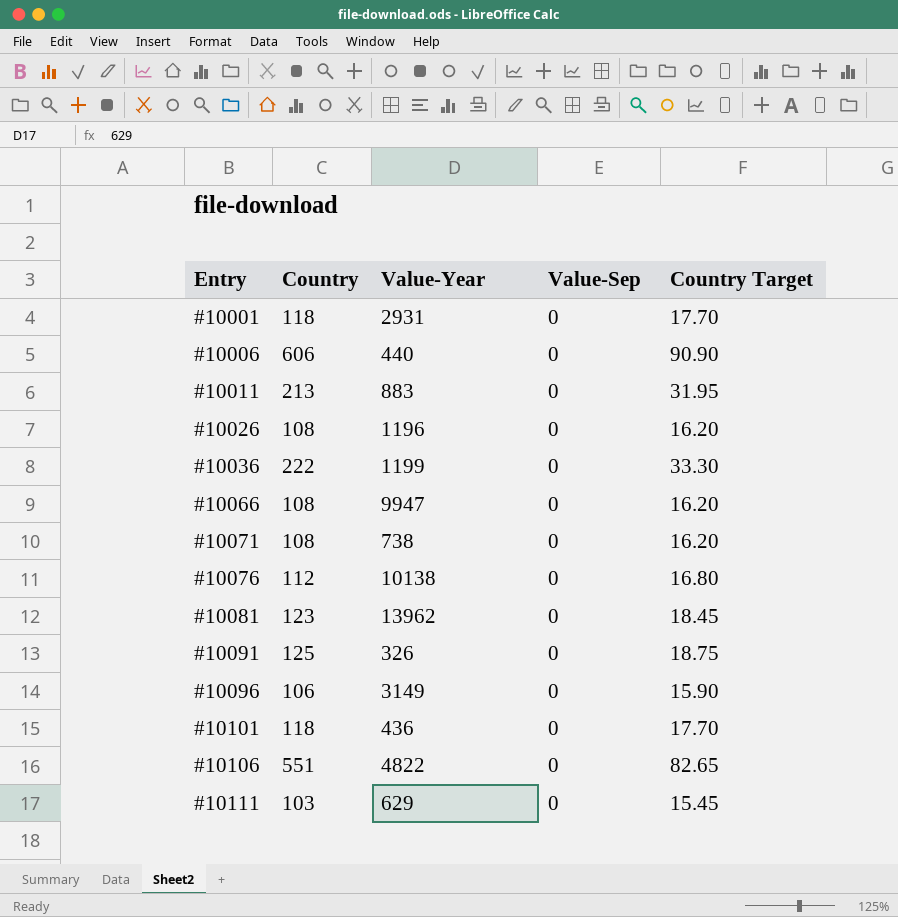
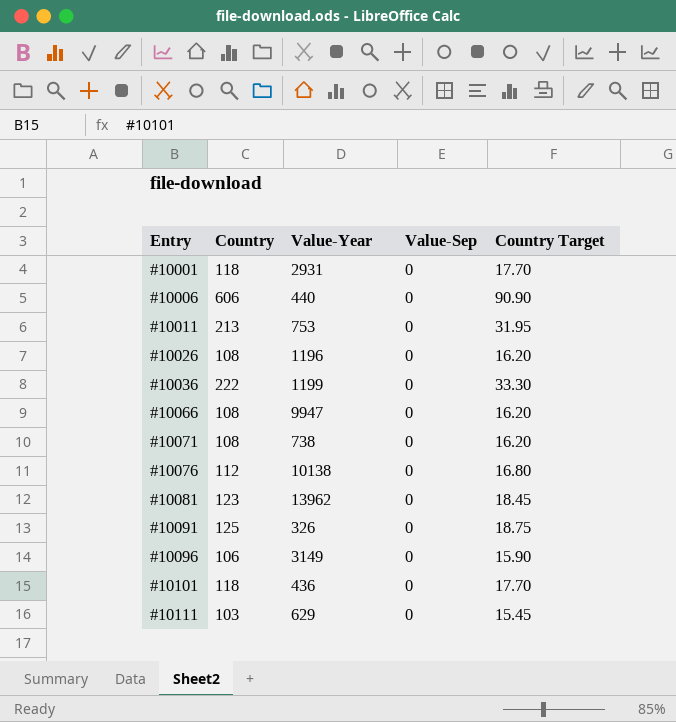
row #10106: 551 | 4822 | 0 | 82.65 -> none
#10011 | Value-Year: 883 -> 753

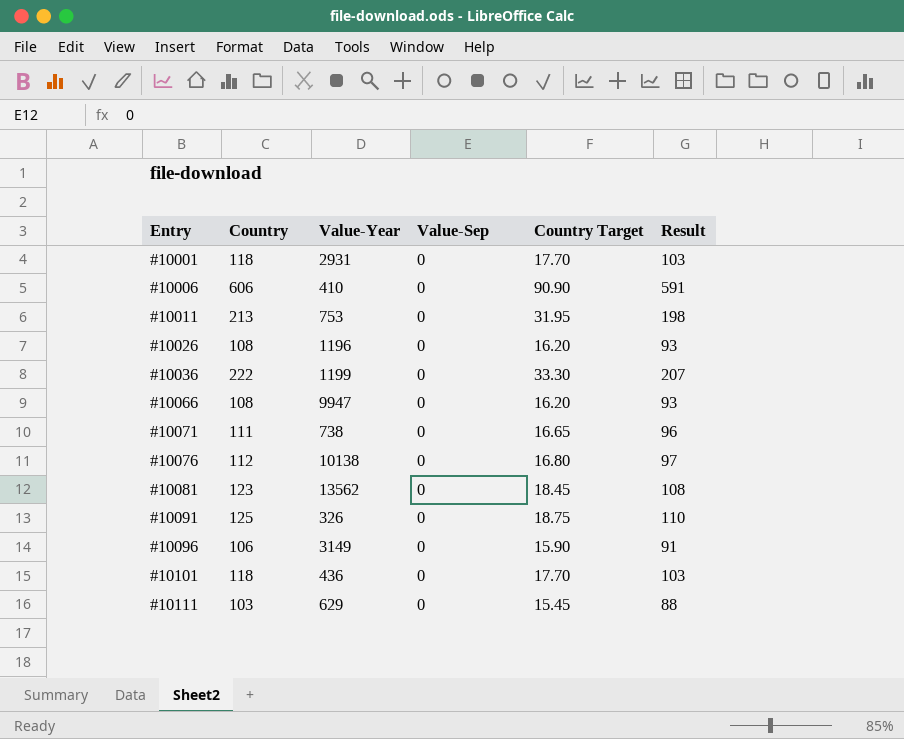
column Result | formula: none -> [Country] - 15
#10006 | Value-Year: 440 -> 410
#10071 | Country: 108 -> 111
#10071 | Country Target: 16.20 -> 16.65
#10081 | Value-Year: 13962 -> 13562

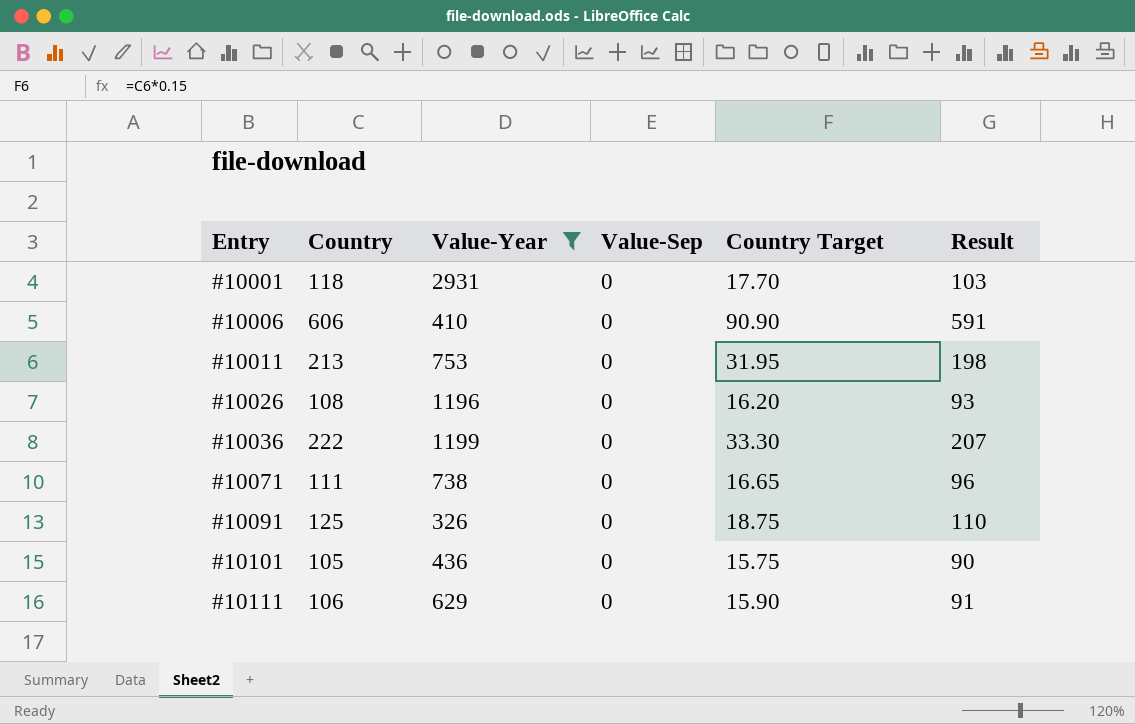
filter: none -> Value-Year <= 2931
#10101 | Country: 118 -> 105
#10101 | Country Target: 17.70 -> 15.75
#10101 | Result: 103 -> 90
#10111 | Country: 103 -> 106
#10111 | Country Target: 15.45 -> 15.90
#10111 | Result: 88 -> 91

